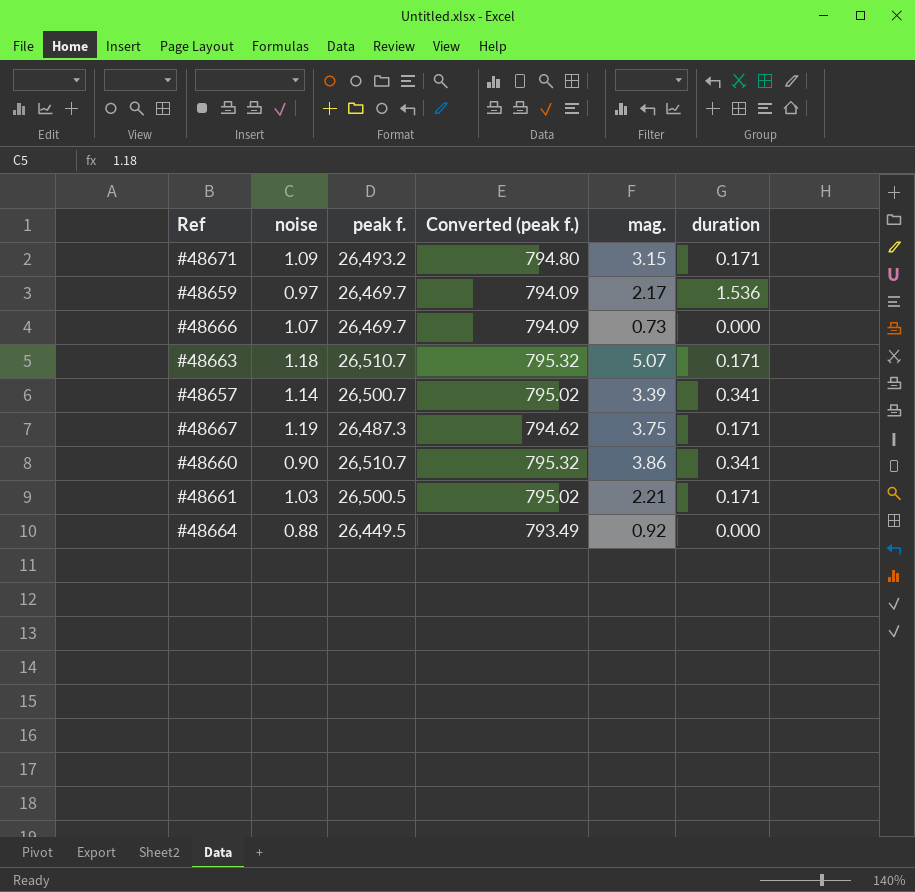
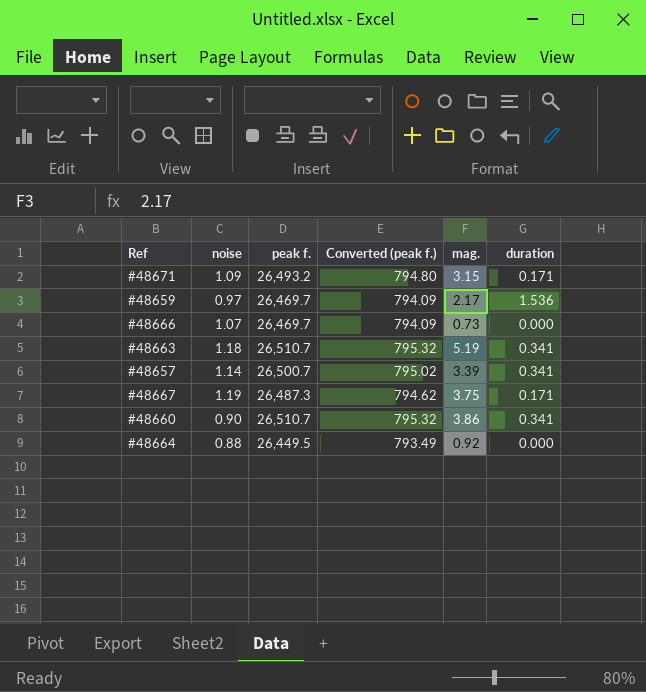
row #48661: 1.03 | 26,500.5 | 795.02 | 2.21 | 0.171 -> none
#48663 | mag.: 5.07 -> 5.19
#48663 | duration: 0.171 -> 0.341

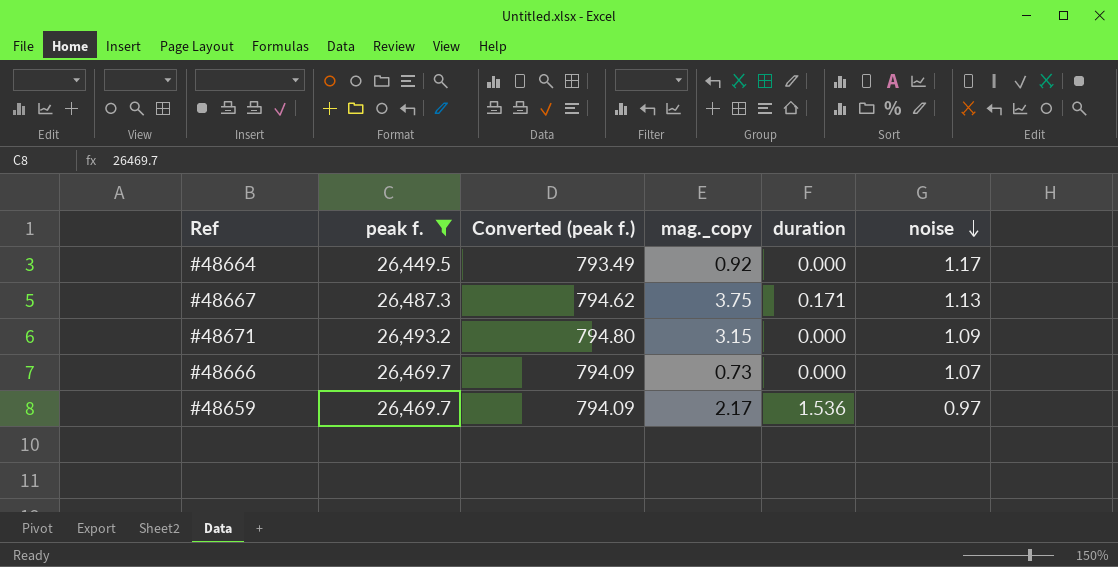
filter: none -> peak f. <= 26,493.2
row order: none -> noise descending
column name: mag. -> mag._copy
column noise | position: 2 -> 6
#48664 | noise: 0.88 -> 1.17
#48667 | noise: 1.19 -> 1.13
#48671 | duration: 0.171 -> 0.000

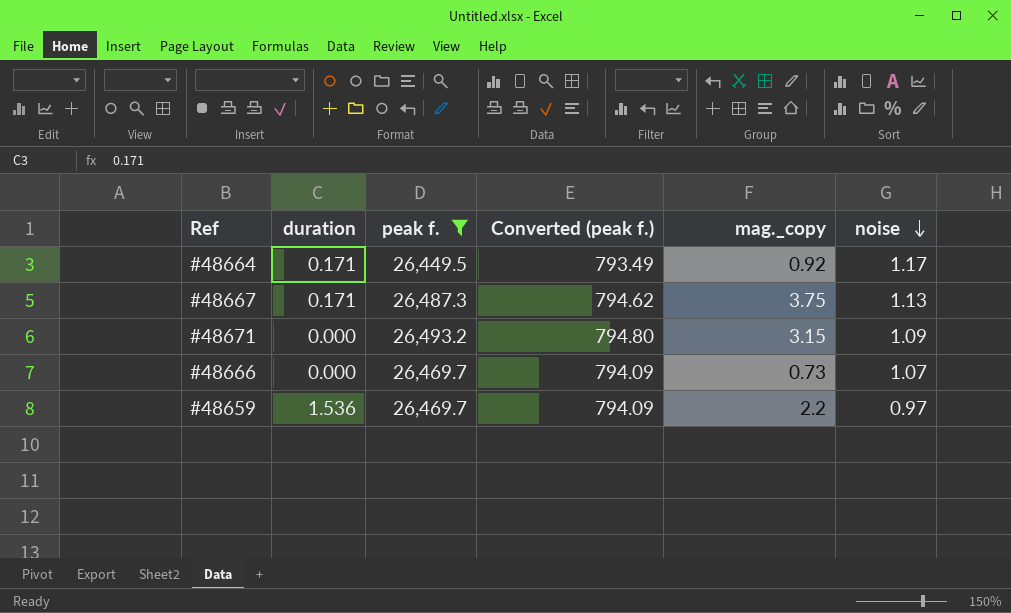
column duration | position: 5 -> 2
#48664 | duration: 0.000 -> 0.171
#48659 | mag._copy: 2.17 -> 2.2

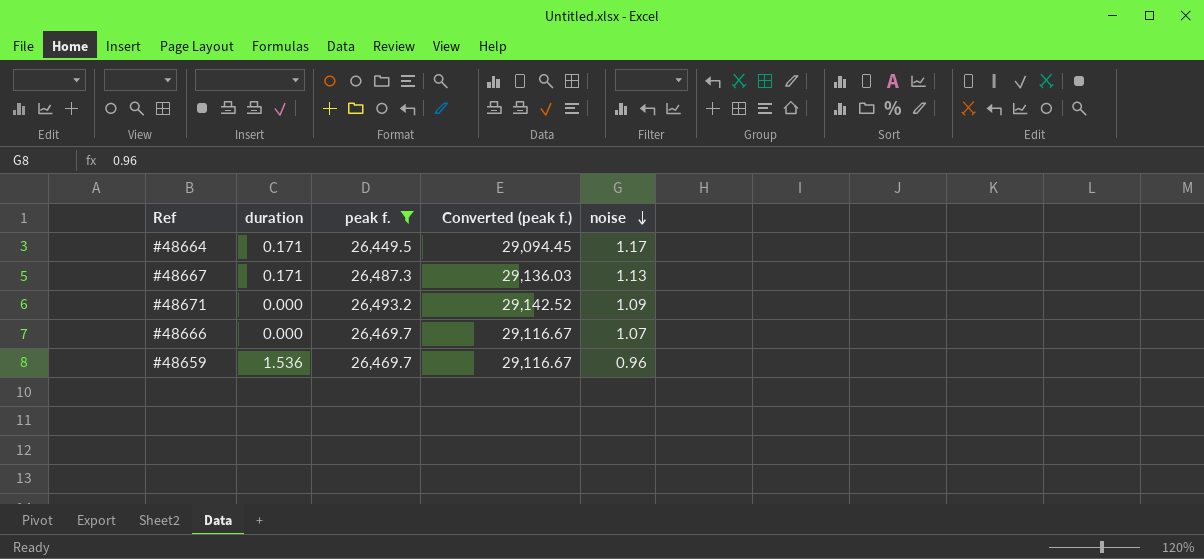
column mag._copy | position: 5 -> none
column Converted (peak f.) | formula: [peak f.] * 0.03 -> [peak f.] * 1.1
#48659 | noise: 0.97 -> 0.96

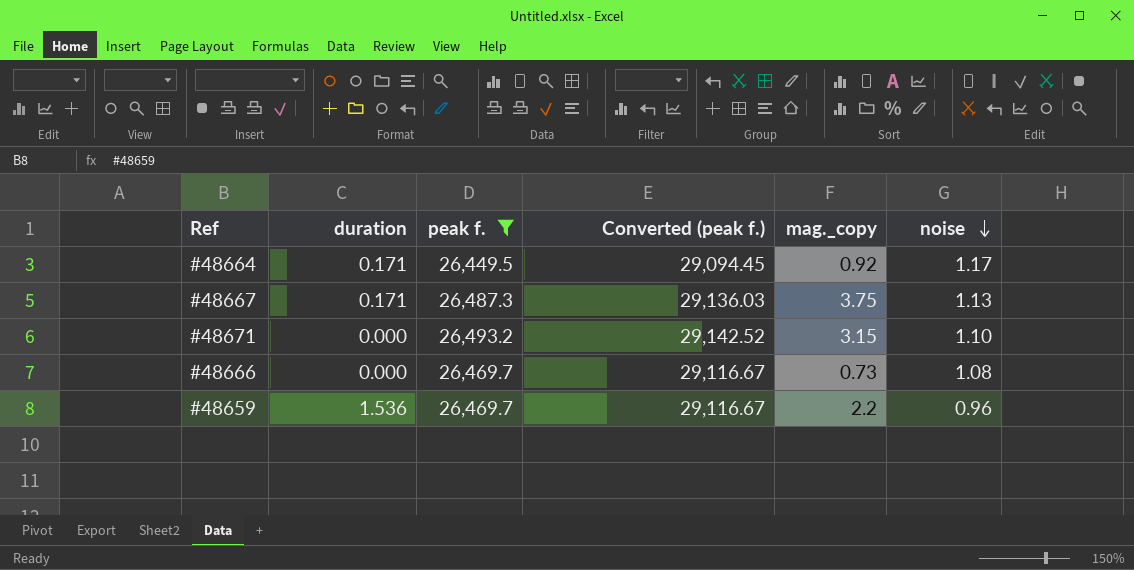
column mag._copy | position: none -> 5
#48671 | noise: 1.09 -> 1.10
#48666 | noise: 1.07 -> 1.08

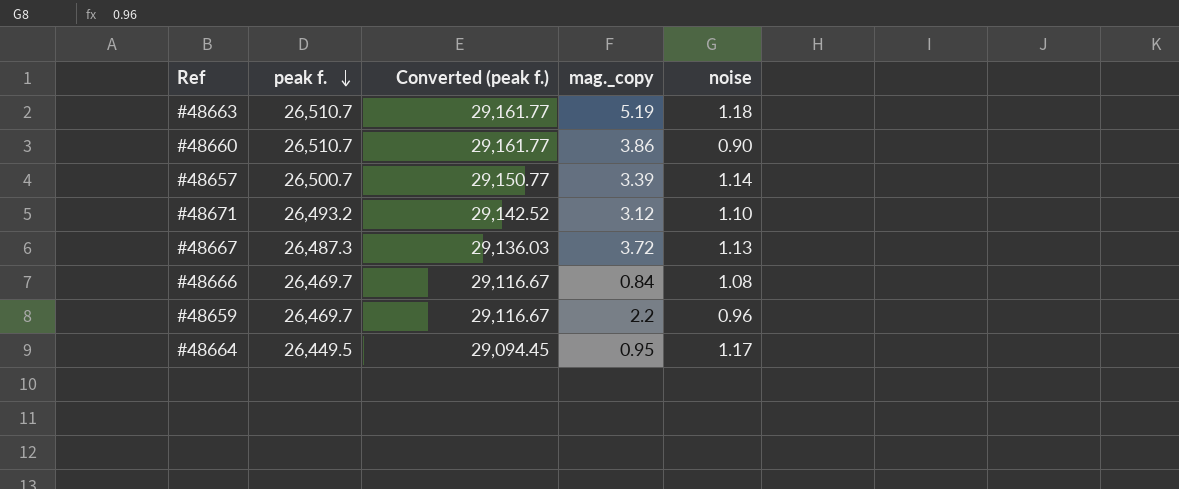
filter: peak f. <= 26,493.2 -> none
row order: noise descending -> peak f. descending
column duration | position: 2 -> none
#48671 | mag._copy: 3.15 -> 3.12
#48667 | mag._copy: 3.75 -> 3.72
#48666 | mag._copy: 0.73 -> 0.84
#48664 | mag._copy: 0.92 -> 0.95

